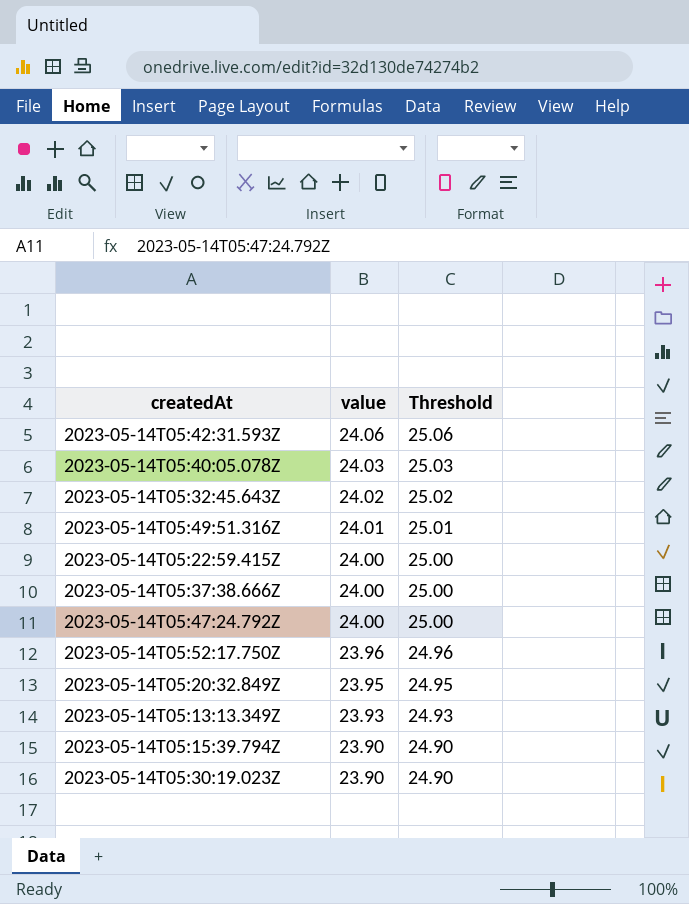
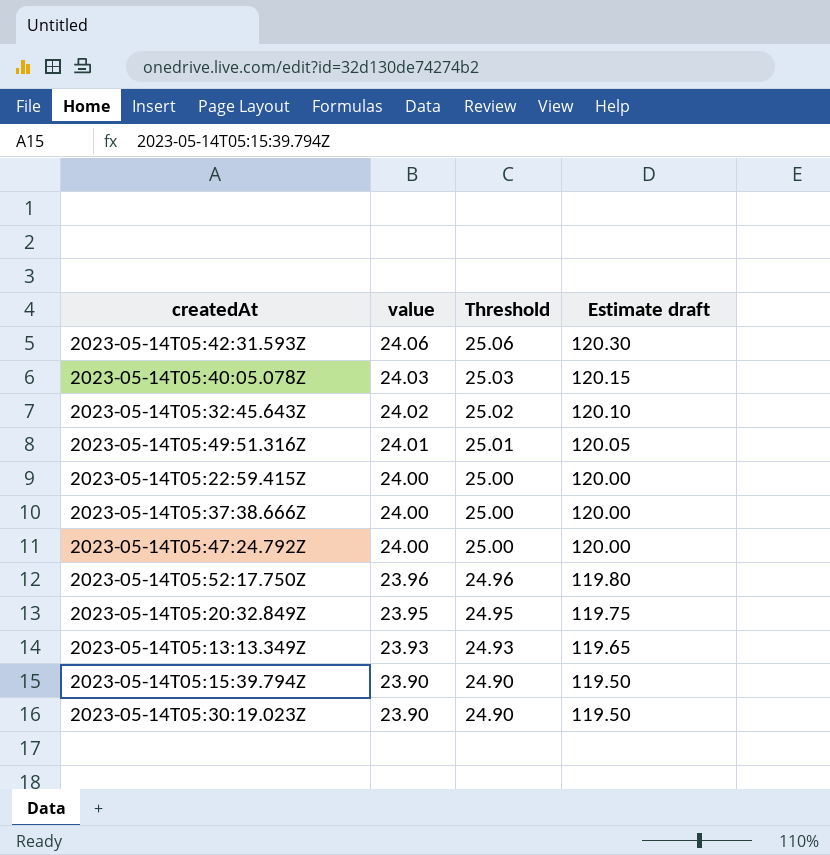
column Estimate draft | formula: none -> [value] * 5

